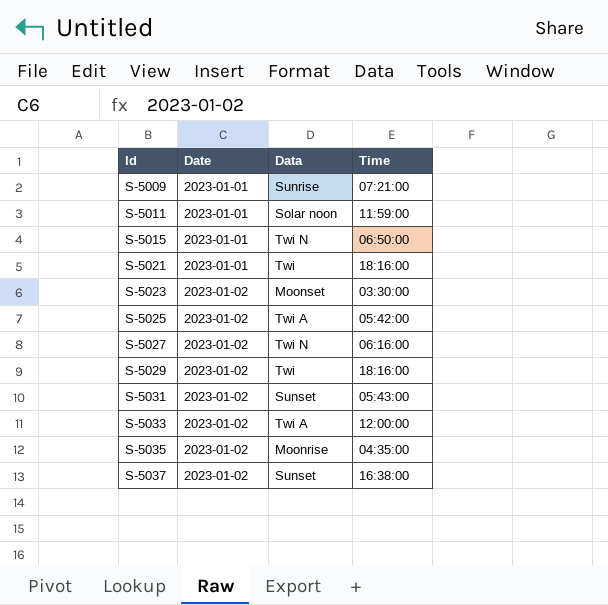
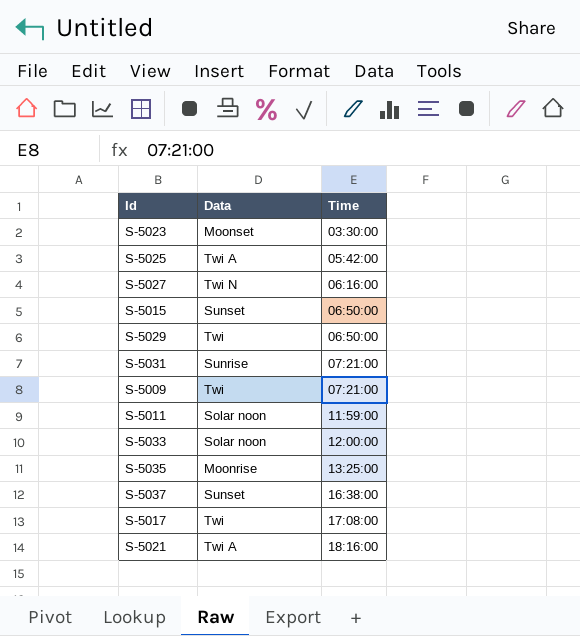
row order: Id ascending -> Time ascending
column Date | position: 2 -> none
S-5015 | Data: Twi N -> Sunset
S-5029 | Time: 18:16:00 -> 06:50:00
S-5031 | Data: Sunset -> Sunrise
S-5031 | Time: 05:43:00 -> 07:21:00
S-5009 | Data: Sunrise -> Twi
S-5033 | Data: Twi A -> Solar noon
S-5035 | Time: 04:35:00 -> 13:25:00
row S-5017: none -> Twi | 17:08:00
S-5021 | Data: Twi -> Twi A

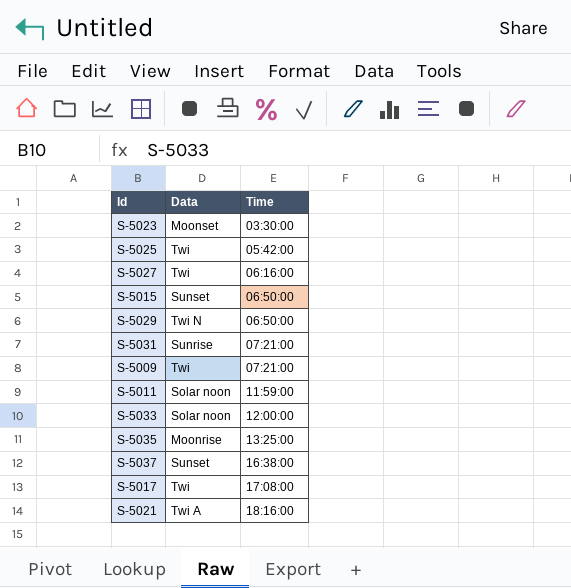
S-5025 | Data: Twi A -> Twi
S-5027 | Data: Twi N -> Twi
S-5029 | Data: Twi -> Twi N

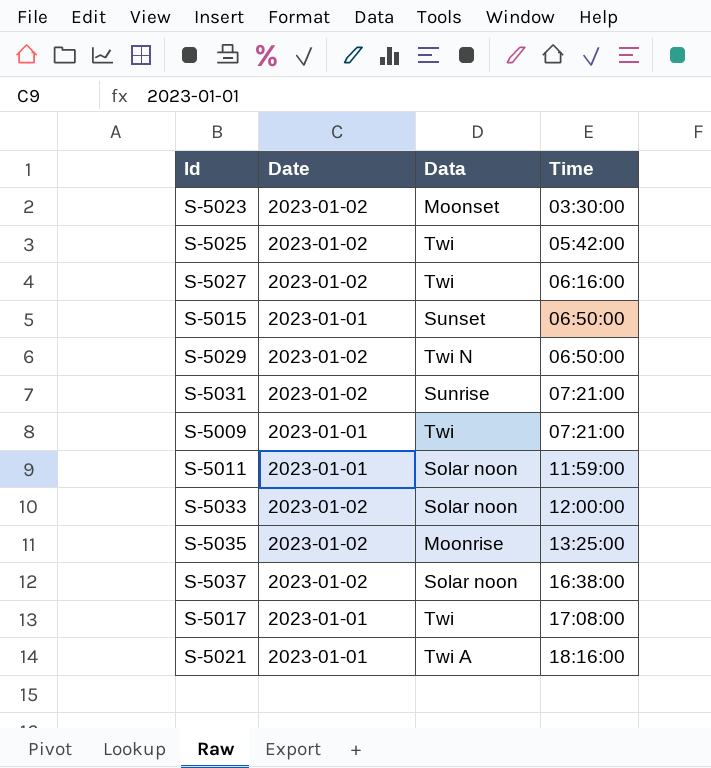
column Date | position: none -> 2
S-5037 | Data: Sunset -> Solar noon

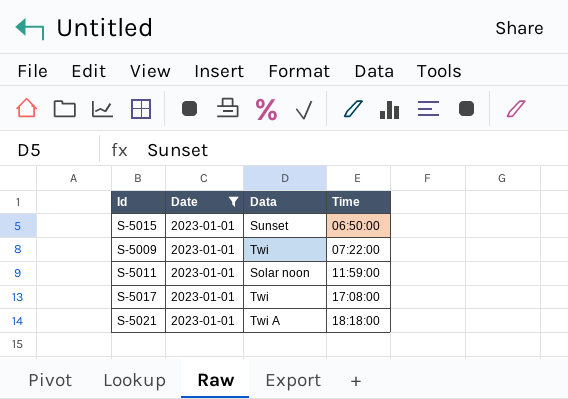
filter: none -> Date = 2023-01-01
S-5009 | Time: 07:21:00 -> 07:22:00
S-5021 | Time: 18:16:00 -> 18:18:00

